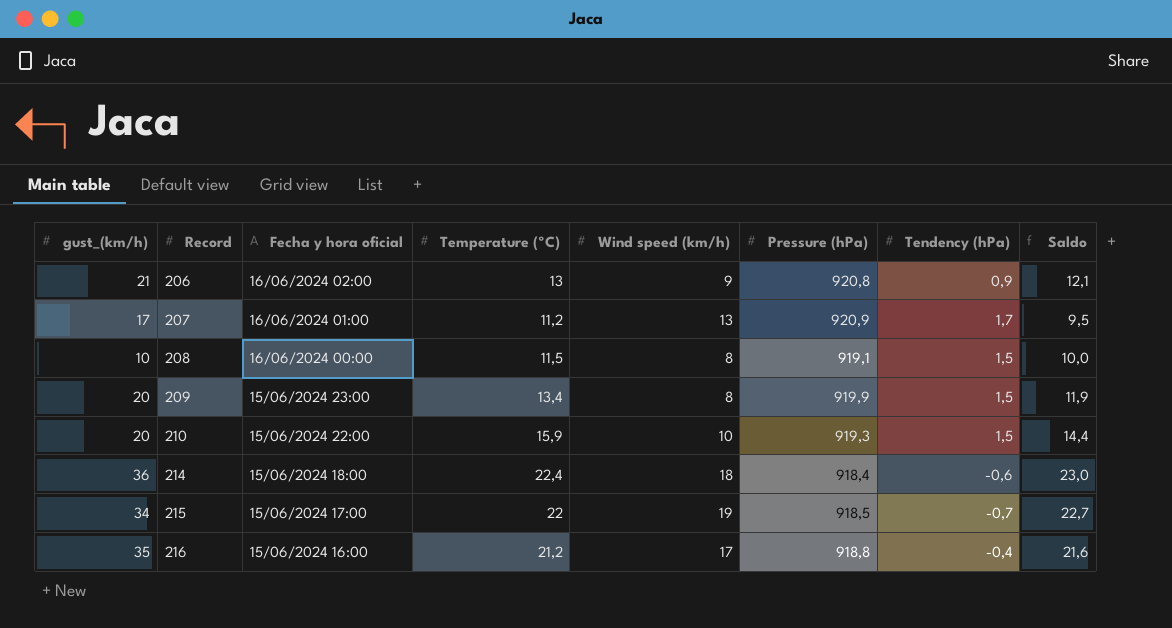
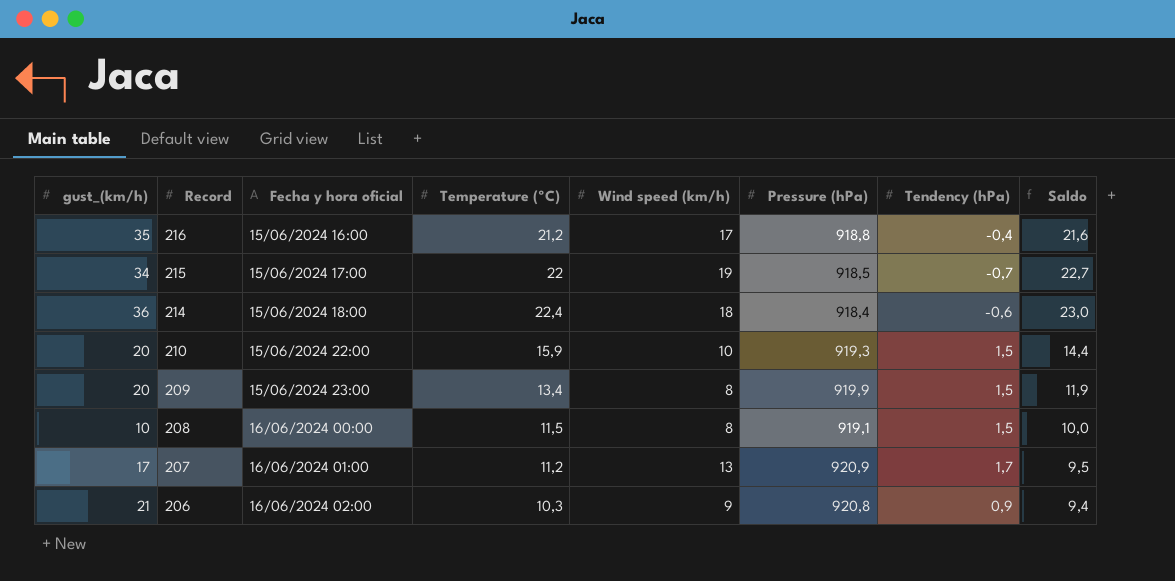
row order: Record ascending -> Record descending
206 | Temperature (ºC): 13 -> 10,3
206 | Saldo: 12,1 -> 9,4

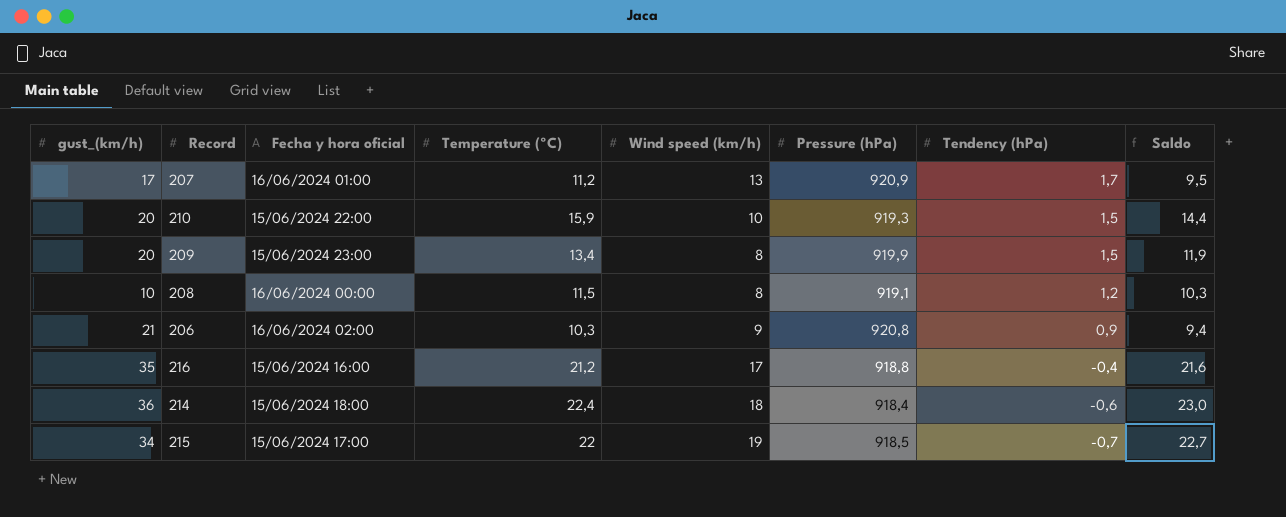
row order: Record descending -> Tendency (hPa) descending
208 | Tendency (hPa): 1,5 -> 1,2
208 | Saldo: 10,0 -> 10,3

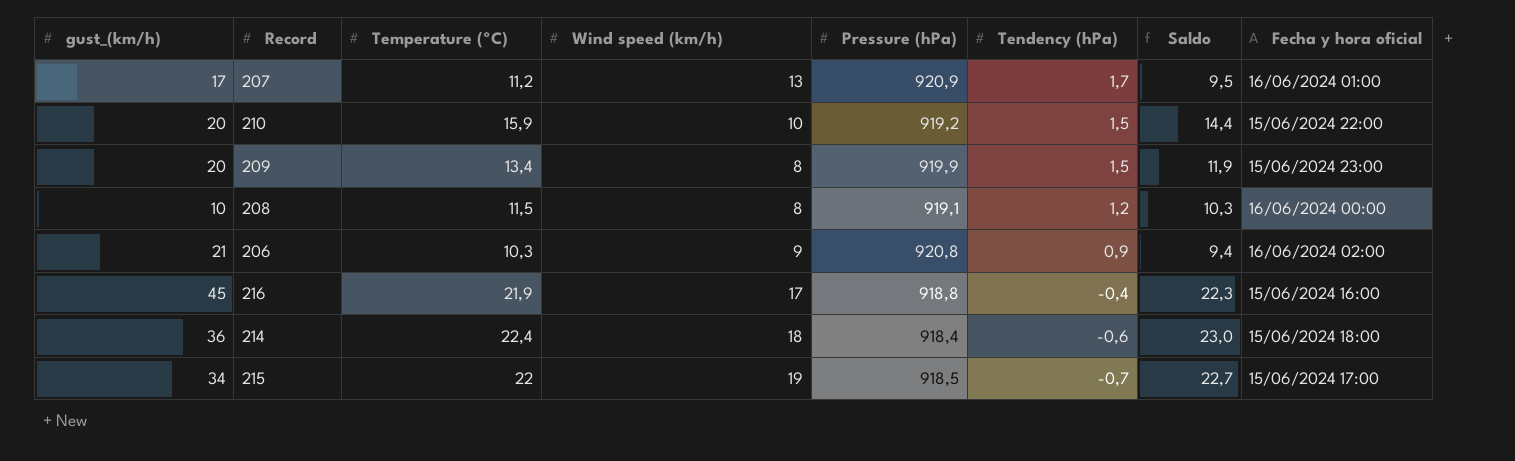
column Fecha y hora oficial | position: 3 -> 8
210 | Pressure (hPa): 919,3 -> 919,2
216 | gust_(km/h): 35 -> 45
216 | Temperature (ºC): 21,2 -> 21,9
216 | Saldo: 21,6 -> 22,3

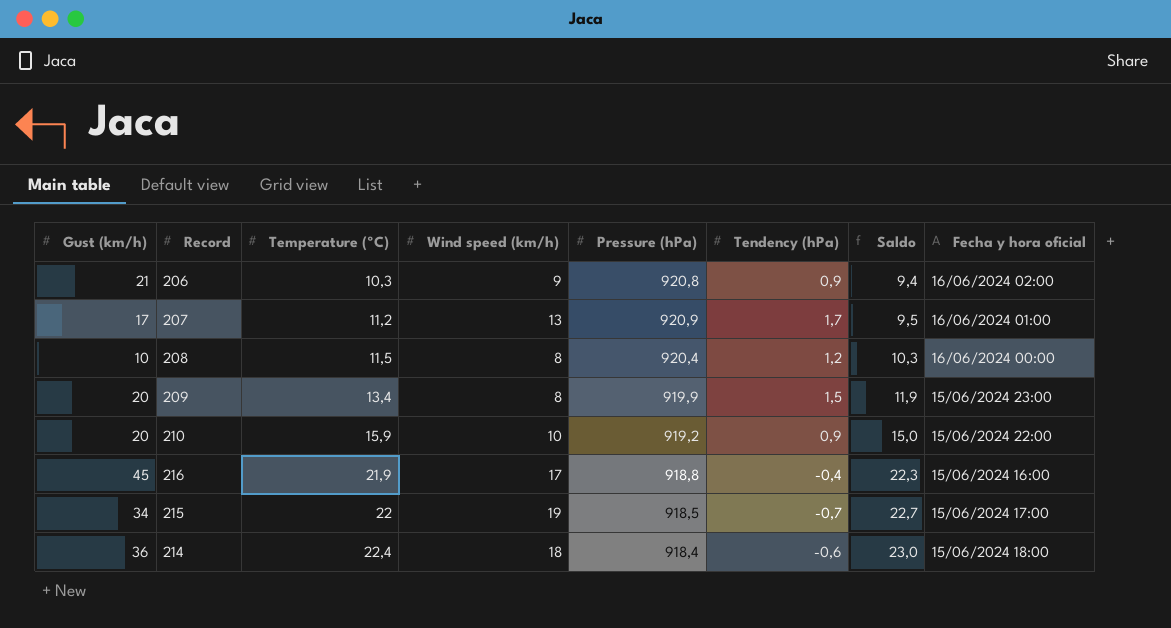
row order: Tendency (hPa) descending -> Temperature (ºC) ascending
column name: gust_(km/h) -> Gust (km/h)
208 | Pressure (hPa): 919,1 -> 920,4
210 | Tendency (hPa): 1,5 -> 0,9
210 | Saldo: 14,4 -> 15,0

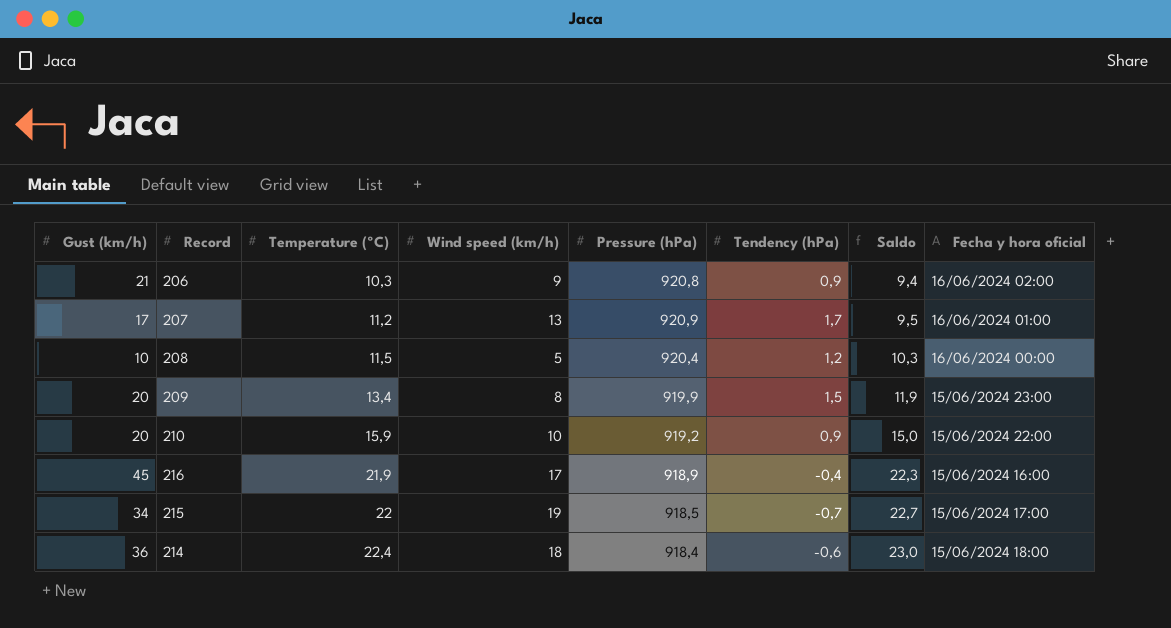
208 | Wind speed (km/h): 8 -> 5
216 | Pressure (hPa): 918,8 -> 918,9

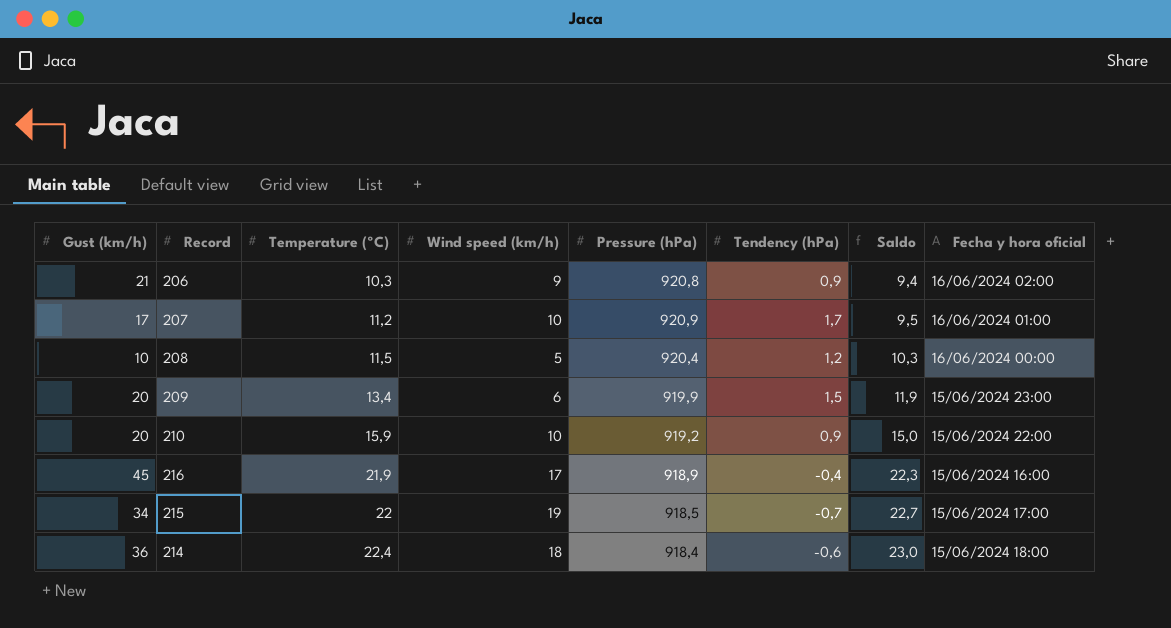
207 | Wind speed (km/h): 13 -> 10
209 | Wind speed (km/h): 8 -> 6

